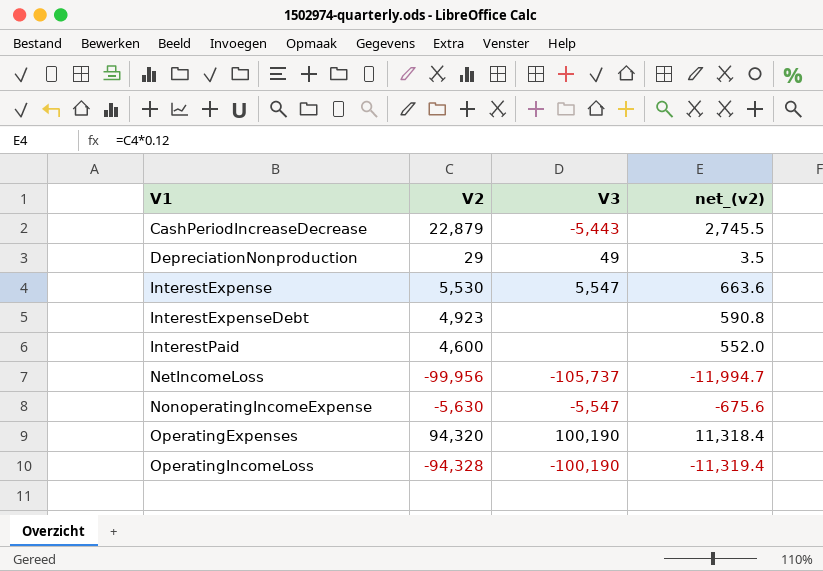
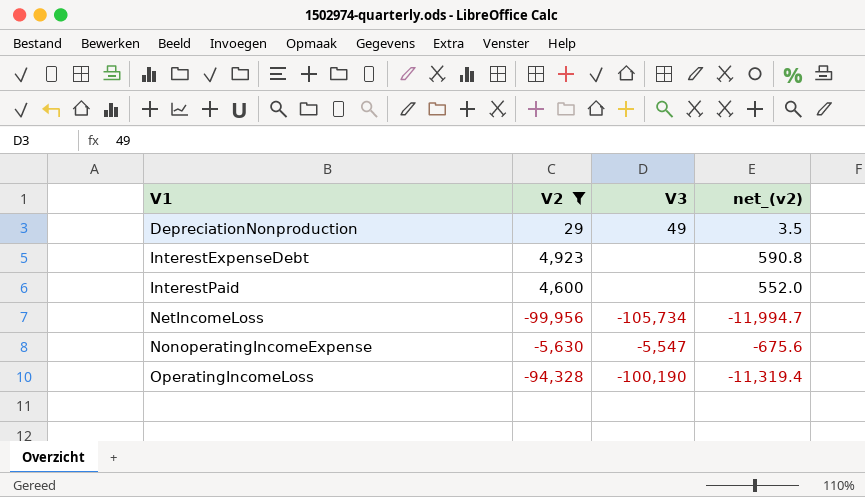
filter: none -> V2 <= 4,923
NetIncomeLoss | V3: -105,737 -> -105,734

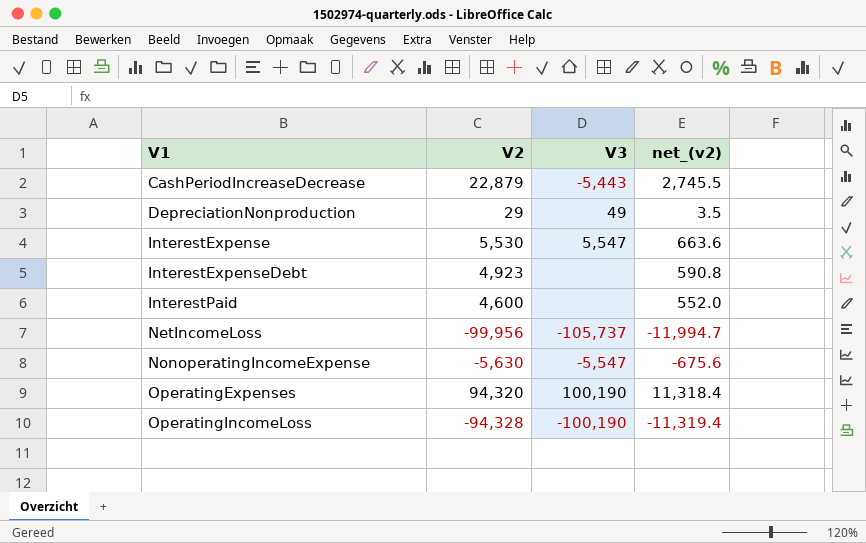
filter: V2 <= 4,923 -> none
NetIncomeLoss | V3: -105,734 -> -105,737

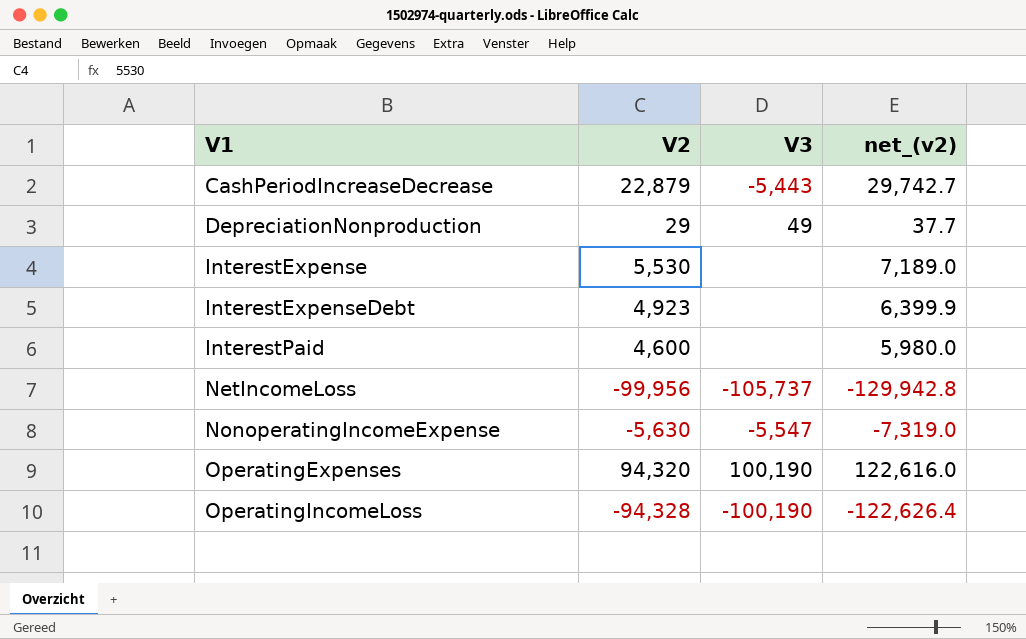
column net_(v2) | formula: [V2] * 0.12 -> [V2] * 1.3
InterestExpense | V3: 5,547 -> none

